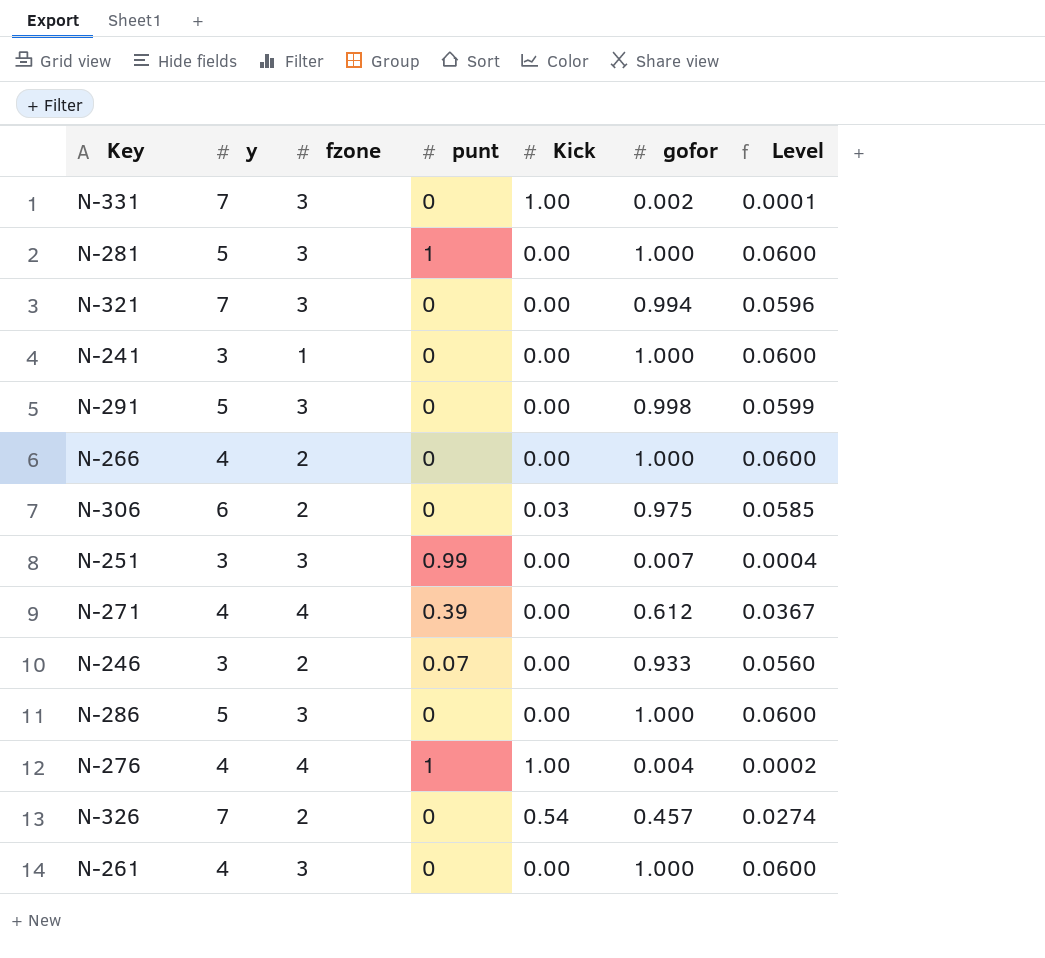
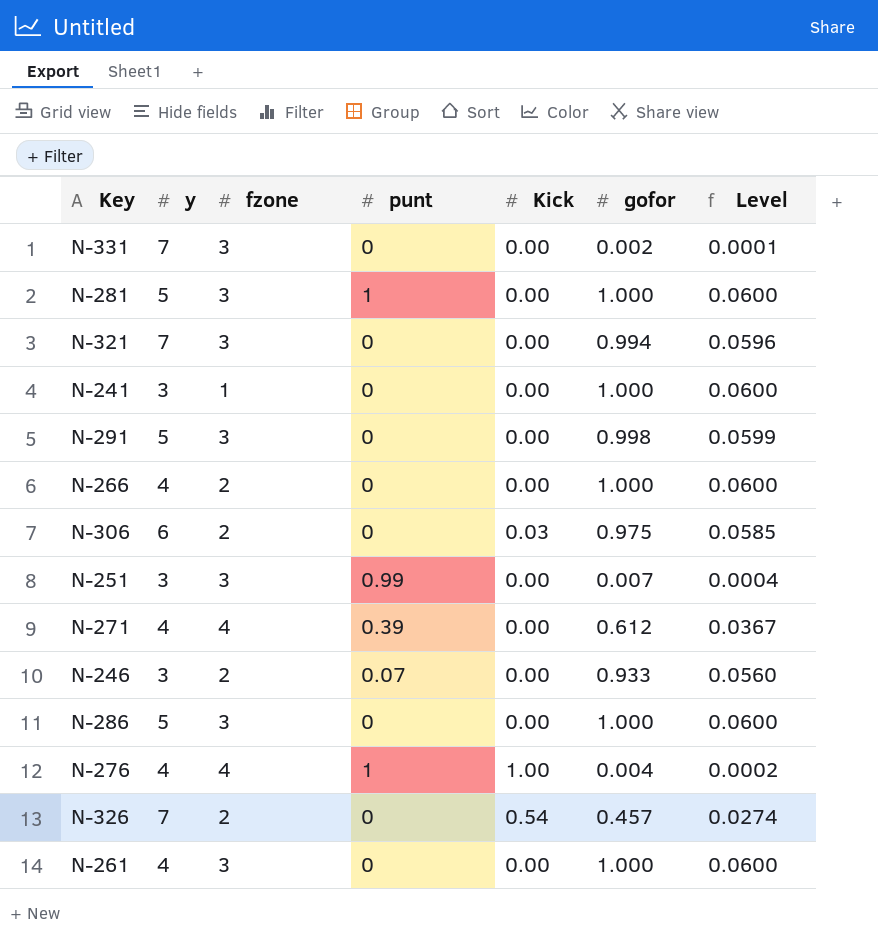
N-331 | Kick: 1.00 -> 0.00

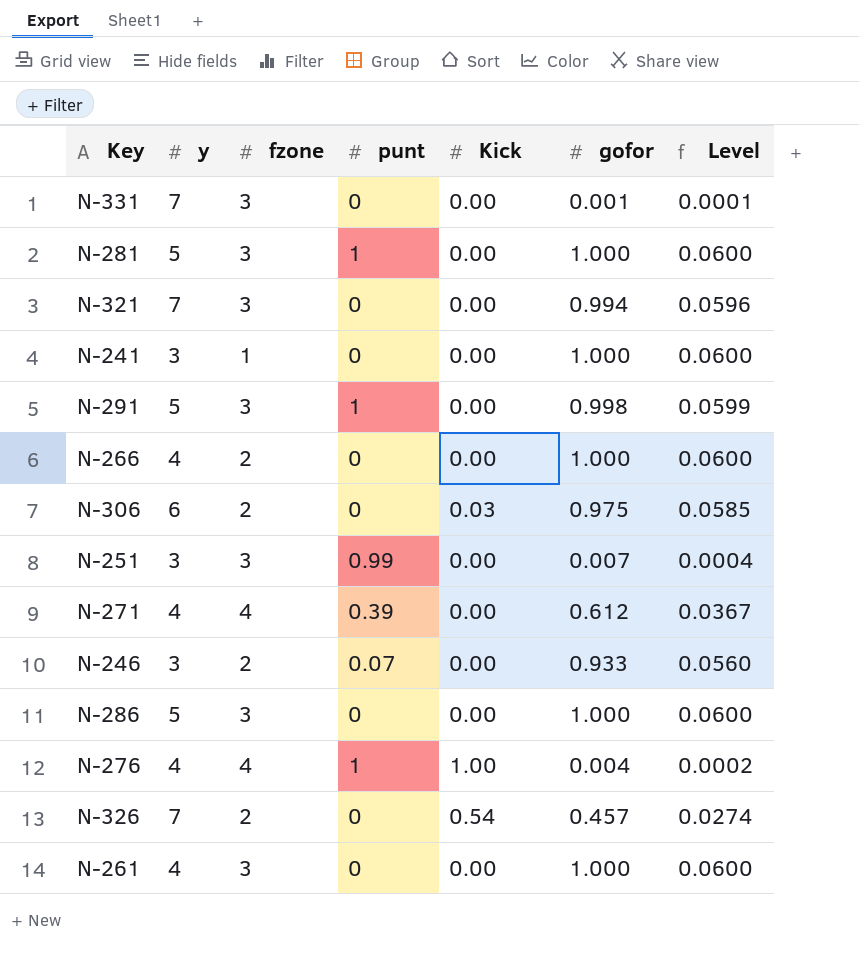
N-331 | gofor: 0.002 -> 0.001
N-291 | punt: 0 -> 1

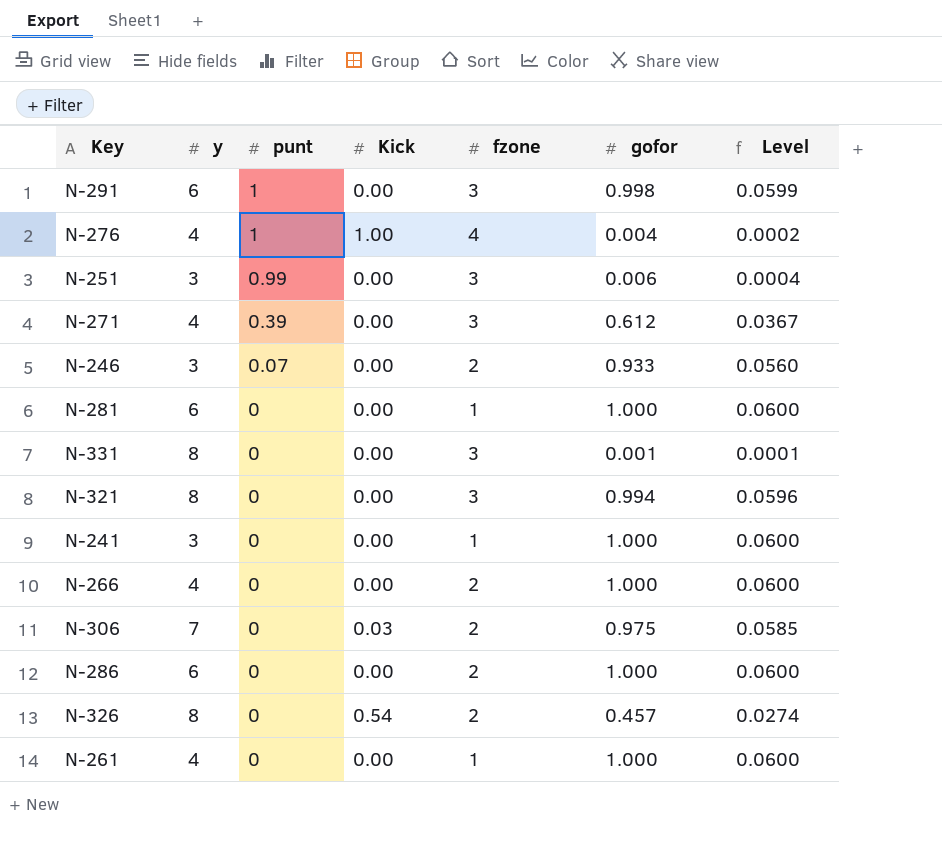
row order: none -> punt descending
column fzone | position: 3 -> 5
N-291 | y: 5 -> 6
N-251 | gofor: 0.007 -> 0.006
N-271 | fzone: 4 -> 3
N-281 | y: 5 -> 6
N-281 | punt: 1 -> 0
N-281 | fzone: 3 -> 1
N-331 | y: 7 -> 8
N-321 | y: 7 -> 8
N-306 | y: 6 -> 7
N-286 | y: 5 -> 6
N-286 | fzone: 3 -> 2
N-326 | y: 7 -> 8
N-261 | fzone: 3 -> 1

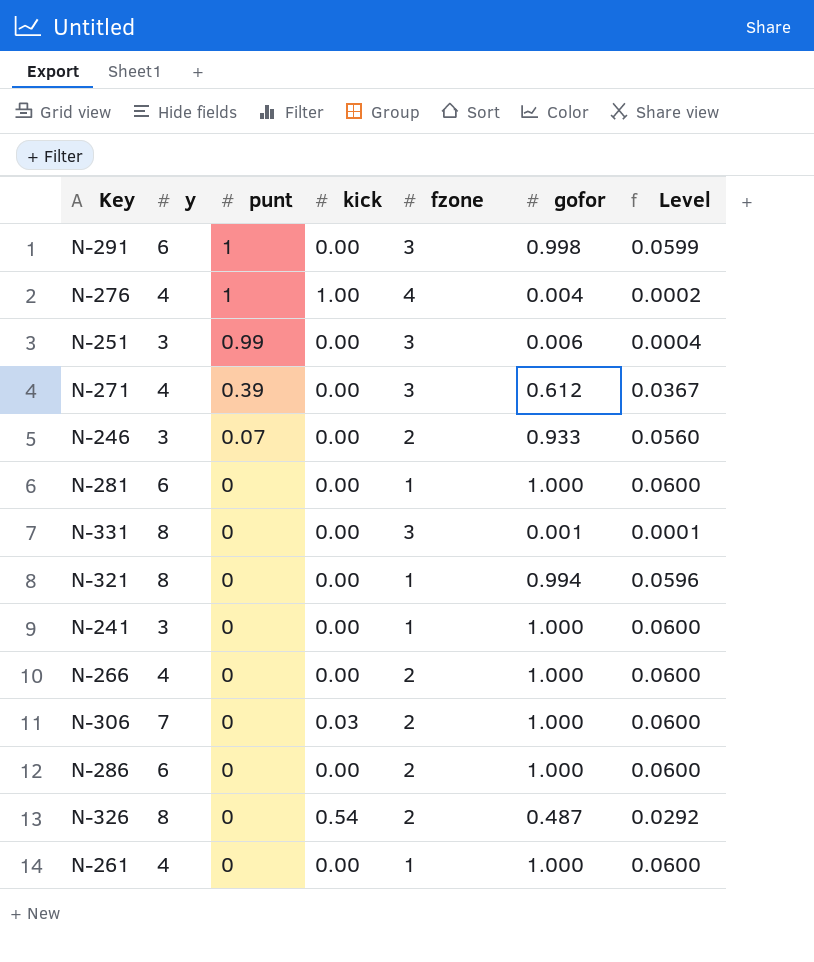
column name: Kick -> kick
N-321 | fzone: 3 -> 1
N-306 | gofor: 0.975 -> 1.000
N-306 | Level: 0.0585 -> 0.0600
N-326 | gofor: 0.457 -> 0.487
N-326 | Level: 0.0274 -> 0.0292

